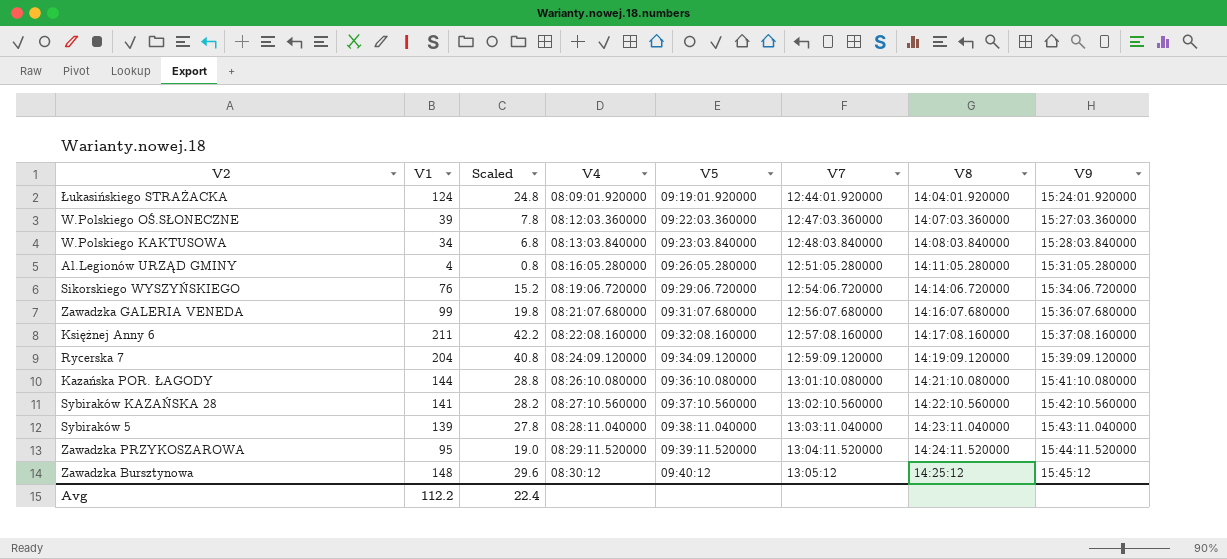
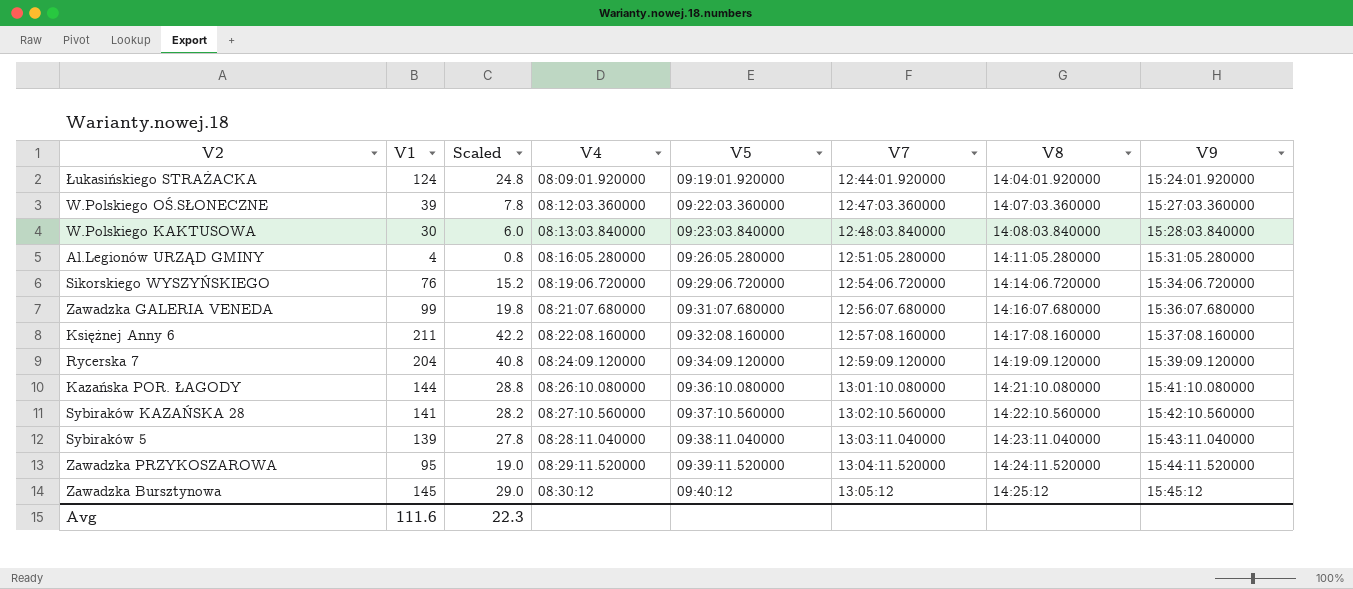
W.Polskiego KAKTUSOWA | V1: 34 -> 30
W.Polskiego KAKTUSOWA | Scaled: 6.8 -> 6.0
Zawadzka Bursztynowa | V1: 148 -> 145
Zawadzka Bursztynowa | Scaled: 29.6 -> 29.0
Avg | V1: 112.2 -> 111.6
Avg | Scaled: 22.4 -> 22.3

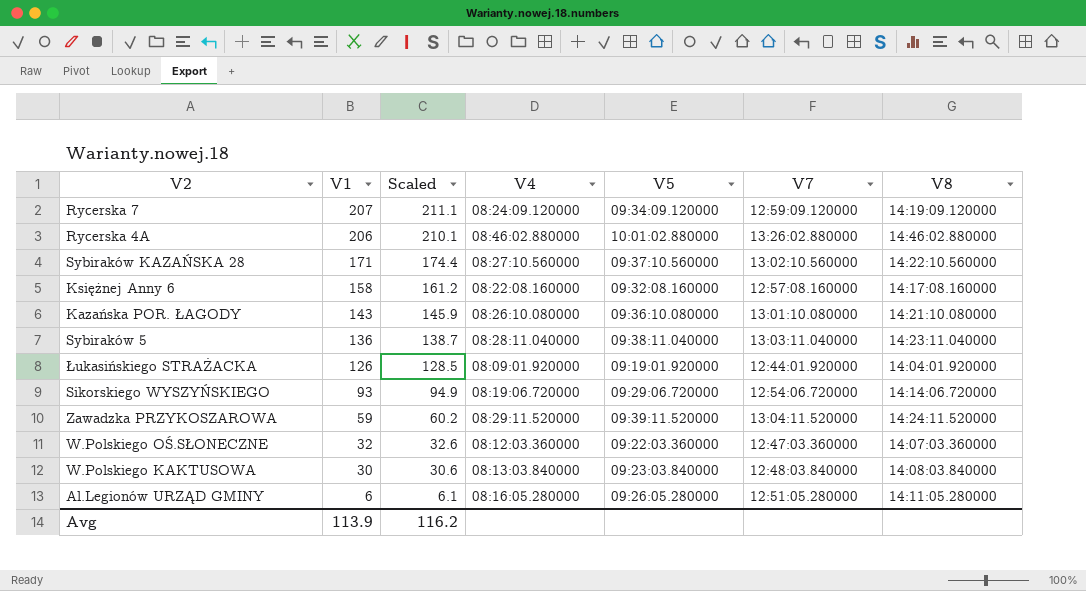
row order: V4 ascending -> V1 descending
column V9 | position: 8 -> none
column Scaled | formula: [V1] * 0.2 -> [V1] * 1.02
row Zawadzka GALERIA VENEDA: 99 | 19.8 | 08:21:07.680000 | 09:31:07.680000 | 12:56:07.680000 | 14:16:07.680000 | 15:36:07.680000 -> none
row Zawadzka Bursztynowa: 145 | 29.0 | 08:30:12 | 09:40:12 | 13:05:12 | 14:25:12 | 15:45:12 -> none
Rycerska 7 | V1: 204 -> 207
row Rycerska 4A: none -> 206 | 210.1 | 08:46:02.880000 | 10:01:02.880000 | 13:26:02.880000 | 14:46:02.880000
Sybiraków KAZAŃSKA 28 | V1: 141 -> 171
Księżnej Anny 6 | V1: 211 -> 158
Kazańska POR. ŁAGODY | V1: 144 -> 143
Sybiraków 5 | V1: 139 -> 136
Łukasińskiego STRAŻACKA | V1: 124 -> 126
Sikorskiego WYSZYŃSKIEGO | V1: 76 -> 93
Zawadzka PRZYKOSZAROWA | V1: 95 -> 59
W.Polskiego OŚ.SŁONECZNE | V1: 39 -> 32
Al.Legionów URZĄD GMINY | V1: 4 -> 6
Avg | V1: 111.6 -> 113.9
Avg | Scaled: 22.3 -> 116.2

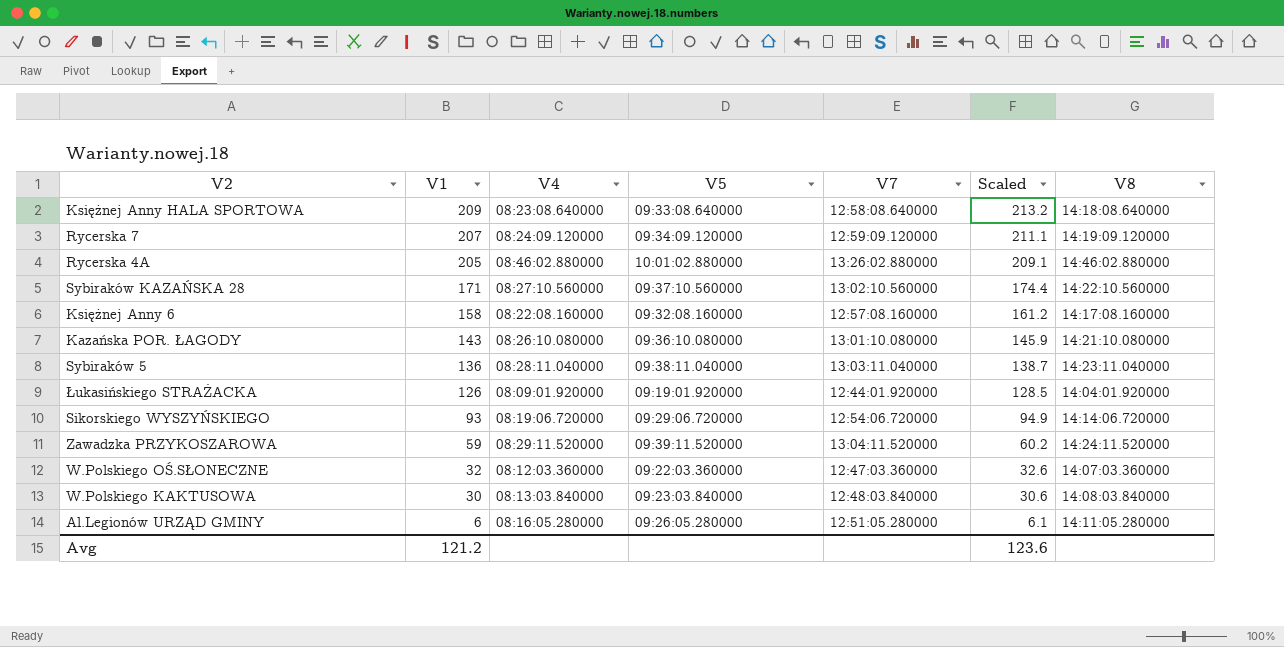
column Scaled | position: 3 -> 6
row Księżnej Anny HALA SPORTOWA: none -> 209 | 08:23:08.640000 | 09:33:08.640000 | 12:58:08.640000 | 213.2 | 14:18:08.640000
Rycerska 4A | V1: 206 -> 205
Rycerska 4A | Scaled: 210.1 -> 209.1
Avg | V1: 113.9 -> 121.2
Avg | Scaled: 116.2 -> 123.6

